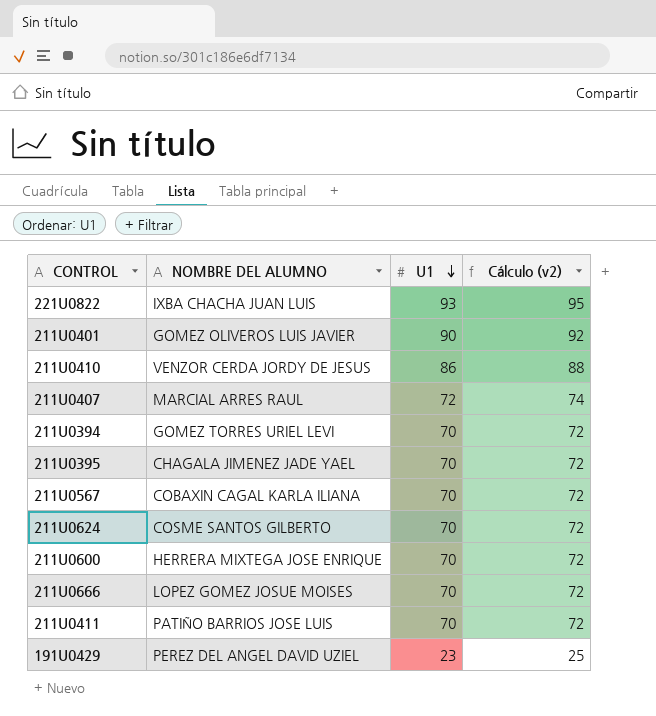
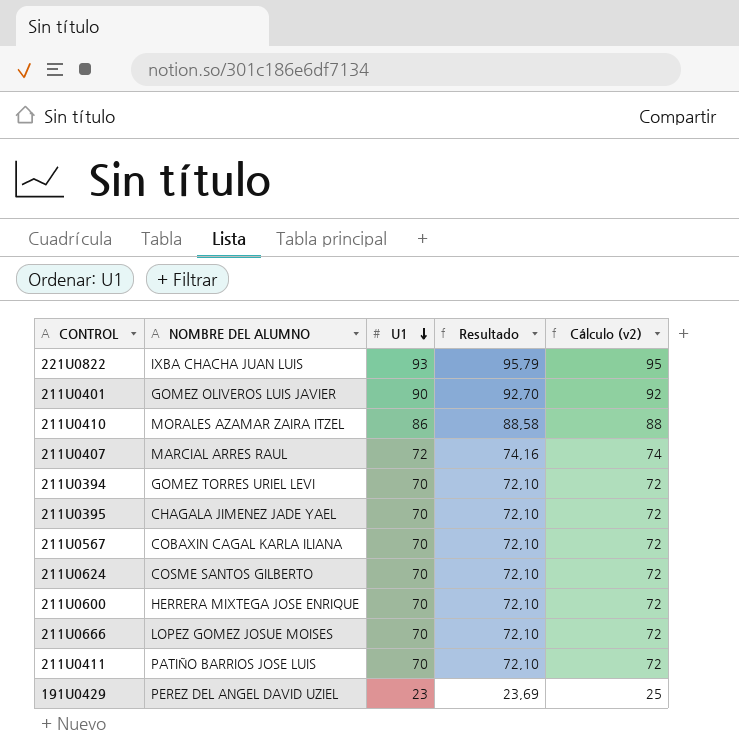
column Resultado | formula: none -> [U1] * 1,03
211U0410 | NOMBRE DEL ALUMNO: VENZOR CERDA JORDY DE JESUS -> MORALES AZAMAR ZAIRA ITZEL

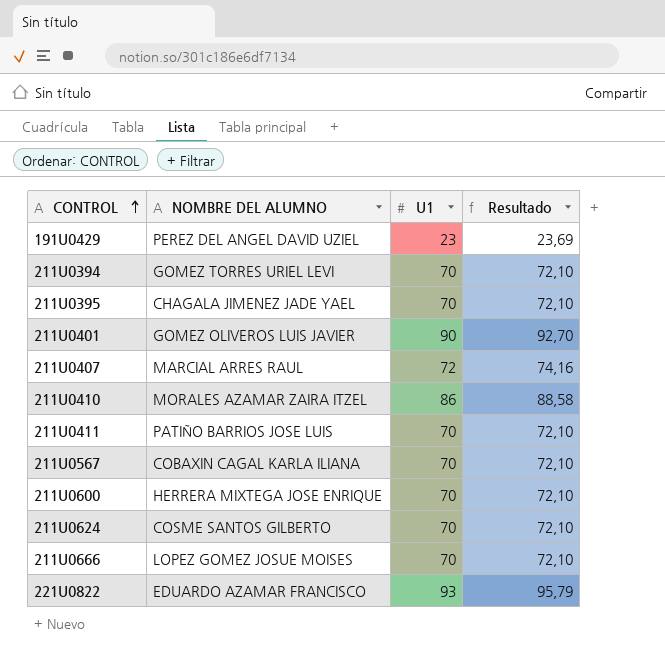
row order: U1 descending -> CONTROL ascending
column Cálculo (v2) | formula: [U1] + 2 -> none
221U0822 | NOMBRE DEL ALUMNO: IXBA CHACHA JUAN LUIS -> EDUARDO AZAMAR FRANCISCO

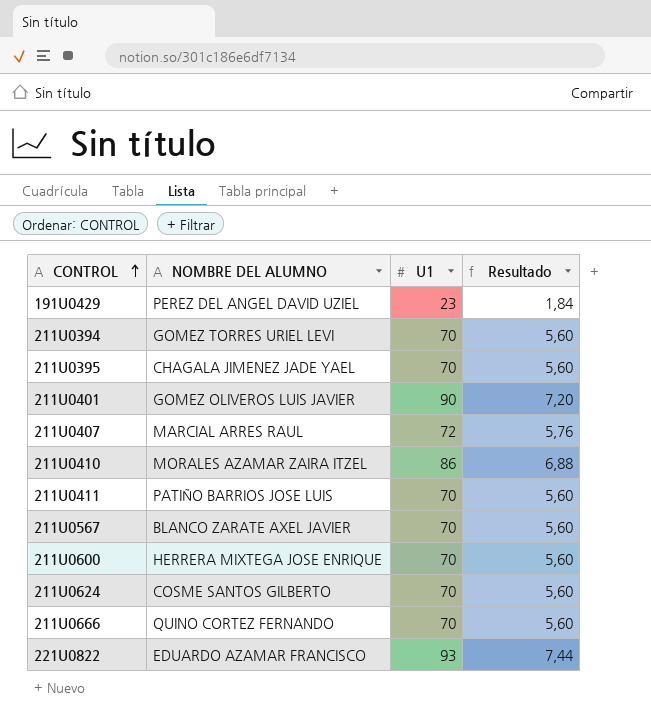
column Resultado | formula: [U1] * 1,03 -> [U1] * 0,08
211U0567 | NOMBRE DEL ALUMNO: COBAXIN CAGAL KARLA ILIANA -> BLANCO ZARATE AXEL JAVIER
211U0666 | NOMBRE DEL ALUMNO: LOPEZ GOMEZ JOSUE MOISES -> QUINO CORTEZ FERNANDO

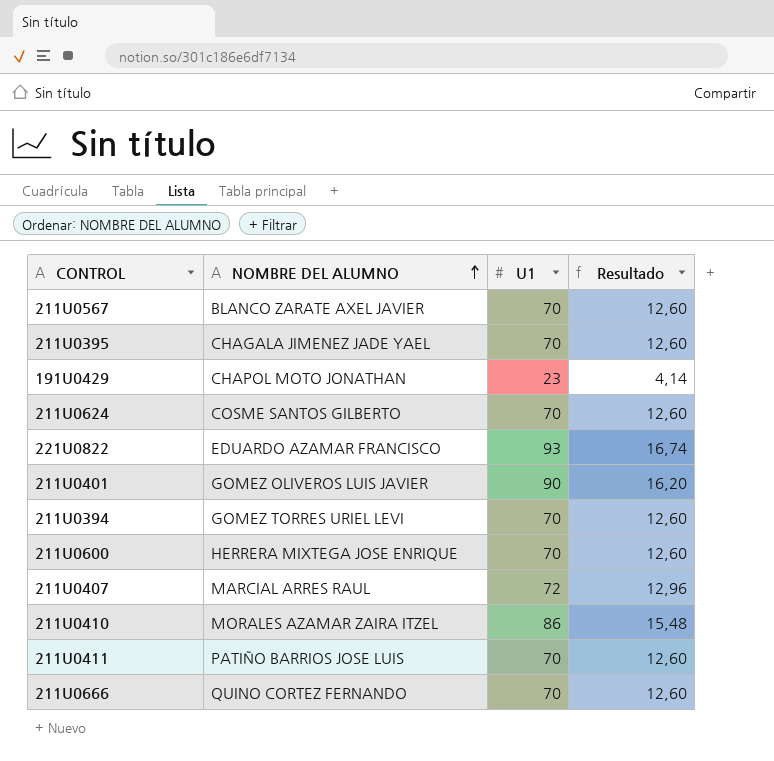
row order: CONTROL ascending -> NOMBRE DEL ALUMNO ascending
column Resultado | formula: [U1] * 0,08 -> [U1] * 0,18
191U0429 | NOMBRE DEL ALUMNO: PEREZ DEL ANGEL DAVID UZIEL -> CHAPOL MOTO JONATHAN

